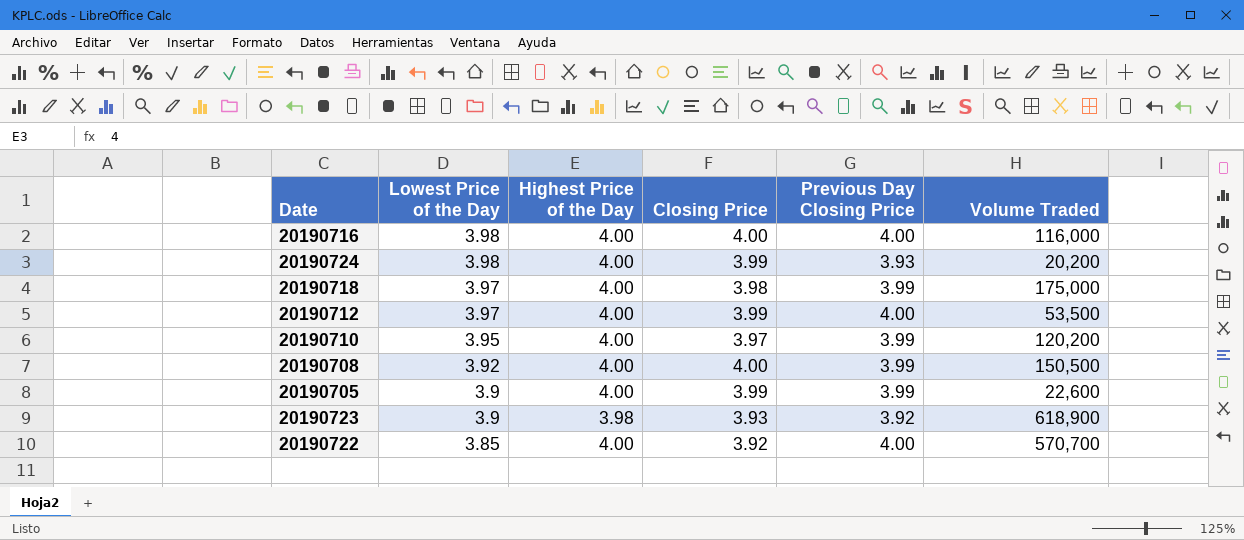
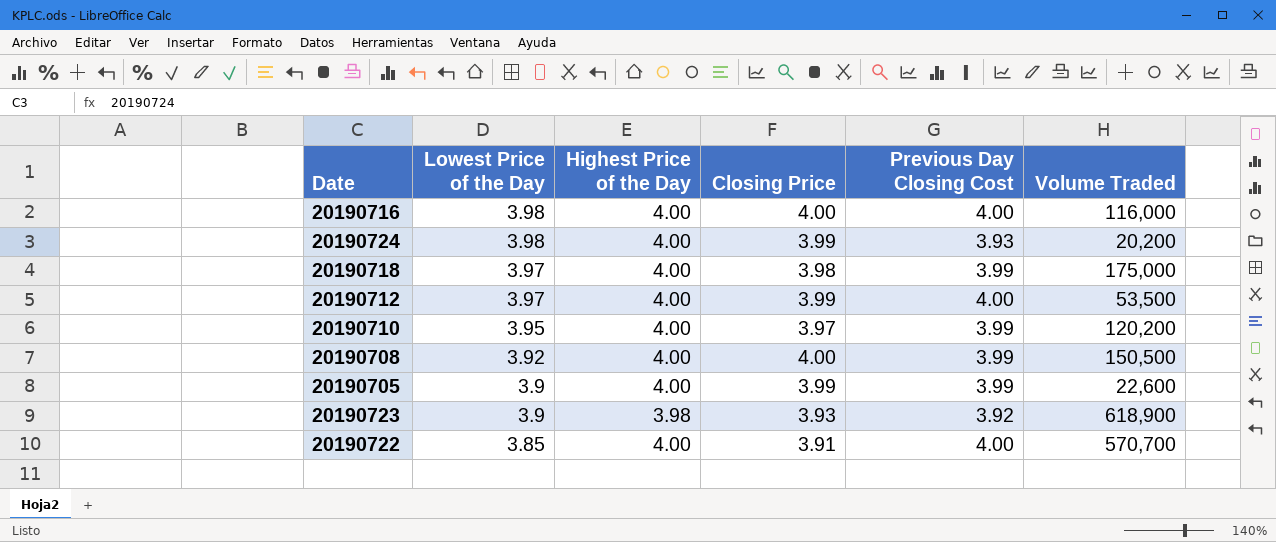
column name: Previous Day Closing Price -> Previous Day Closing Cost
20190722 | Closing Price: 3.92 -> 3.91

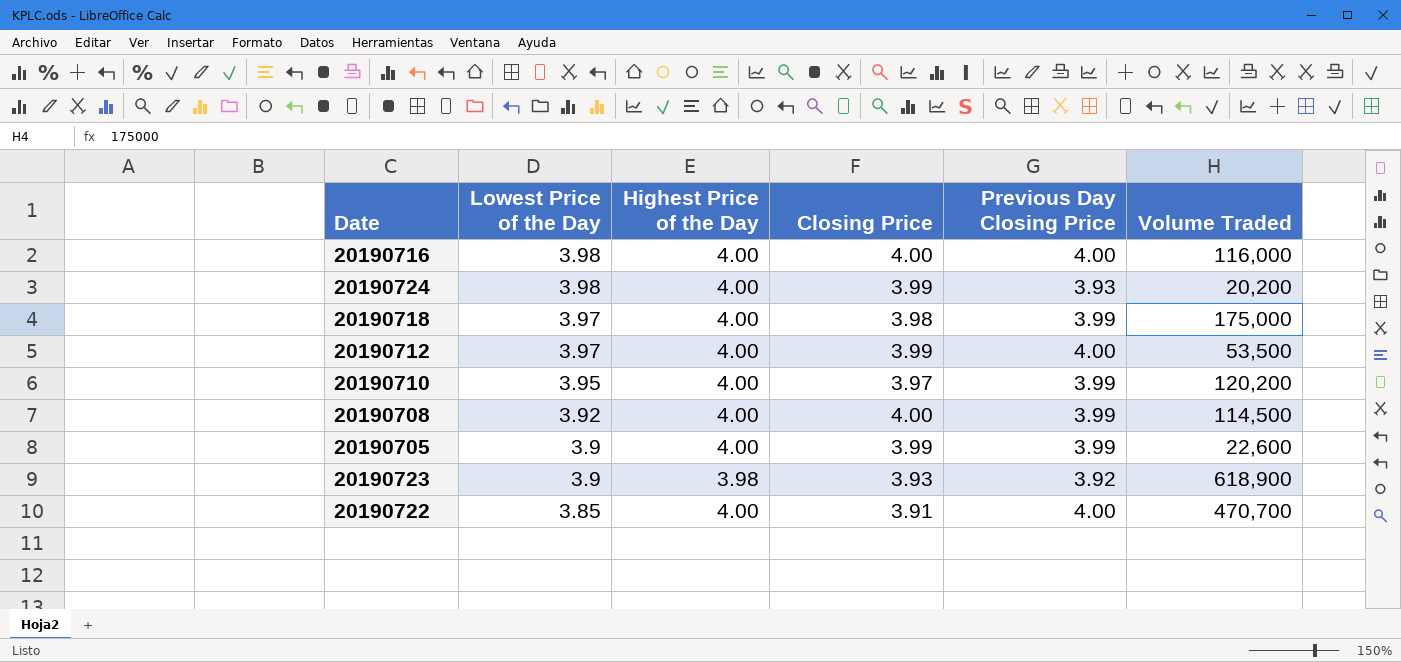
column name: Previous Day Closing Cost -> Previous Day Closing Price
20190708 | Volume Traded: 150,500 -> 114,500
20190722 | Volume Traded: 570,700 -> 470,700

